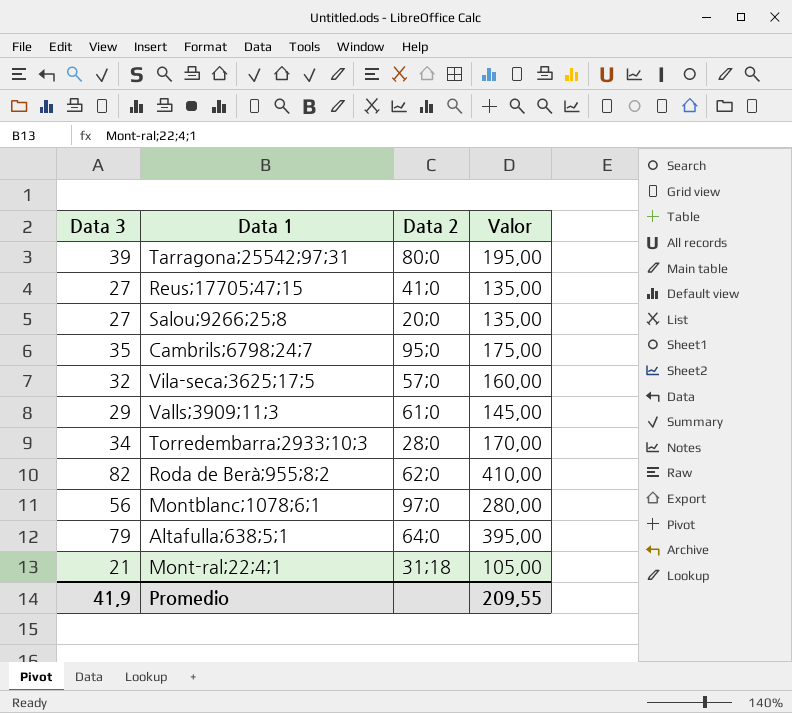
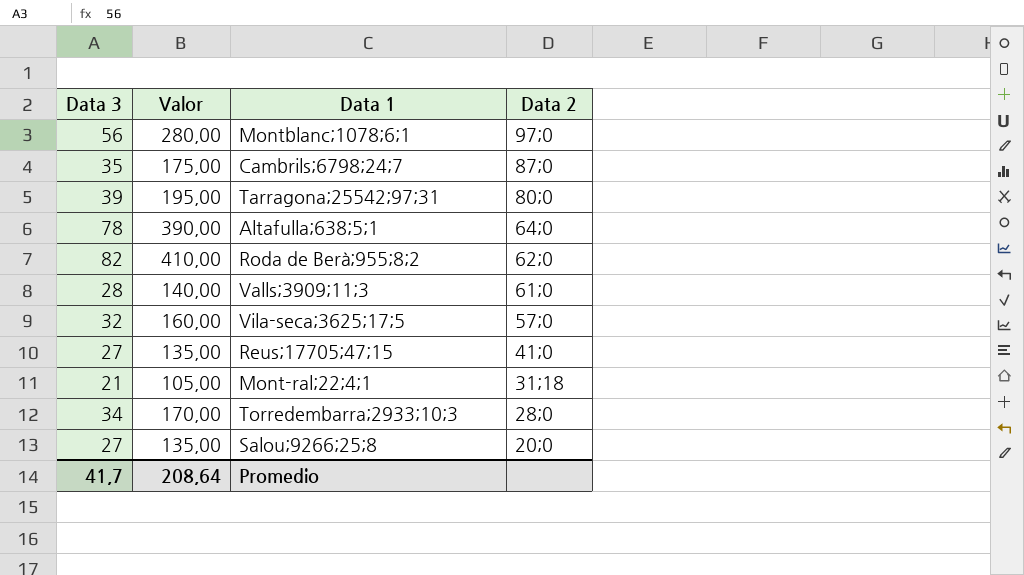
row order: none -> Data 2 descending
column Valor | position: 4 -> 2
Cambrils;6798;24;7 | Data 2: 95;0 -> 87;0
Altafulla;638;5;1 | Data 3: 79 -> 78
Altafulla;638;5;1 | Valor: 395,00 -> 390,00
Valls;3909;11;3 | Data 3: 29 -> 28
Valls;3909;11;3 | Valor: 145,00 -> 140,00
Promedio | Data 3: 41,9 -> 41,7
Promedio | Valor: 209,55 -> 208,64

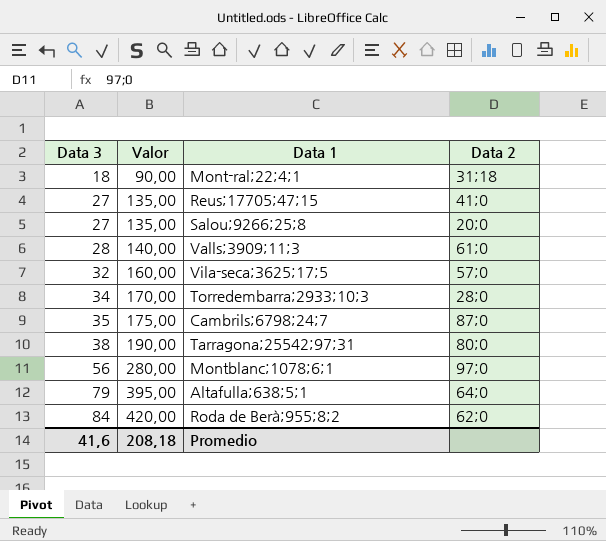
row order: Data 2 descending -> Data 3 ascending
Mont-ral;22;4;1 | Data 3: 21 -> 18
Mont-ral;22;4;1 | Valor: 105,00 -> 90,00
Tarragona;25542;97;31 | Data 3: 39 -> 38
Tarragona;25542;97;31 | Valor: 195,00 -> 190,00
Altafulla;638;5;1 | Data 3: 78 -> 79
Altafulla;638;5;1 | Valor: 390,00 -> 395,00
Roda de Berà;955;8;2 | Data 3: 82 -> 84
Roda de Berà;955;8;2 | Valor: 410,00 -> 420,00
Promedio | Data 3: 41,7 -> 41,6
Promedio | Valor: 208,64 -> 208,18

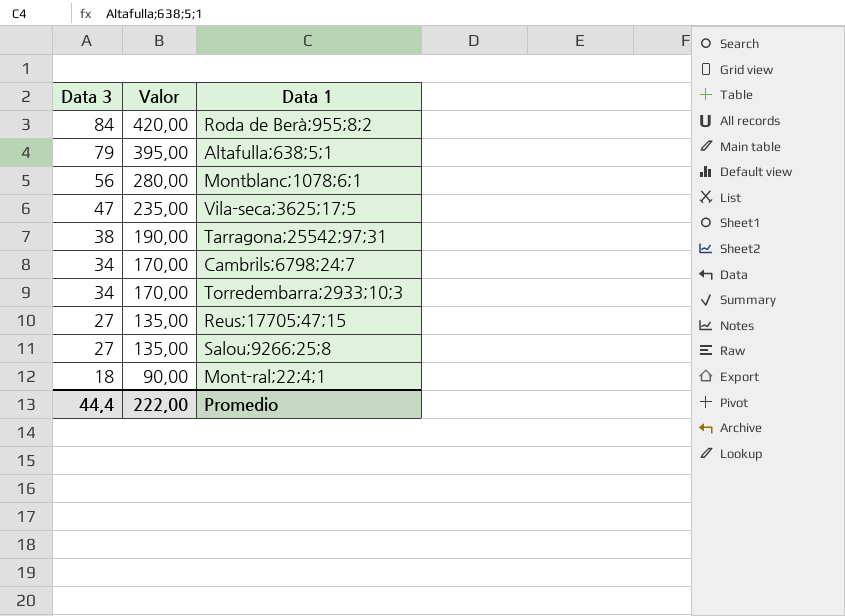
row order: Data 3 ascending -> Data 3 descending
column Data 2 | position: 4 -> none
row Valls;3909;11;3: 28 | 140,00 | 61;0 -> none
Vila-seca;3625;17;5 | Data 3: 32 -> 47
Vila-seca;3625;17;5 | Valor: 160,00 -> 235,00
Cambrils;6798;24;7 | Data 3: 35 -> 34
Cambrils;6798;24;7 | Valor: 175,00 -> 170,00
Promedio | Data 3: 41,6 -> 44,4
Promedio | Valor: 208,18 -> 222,00

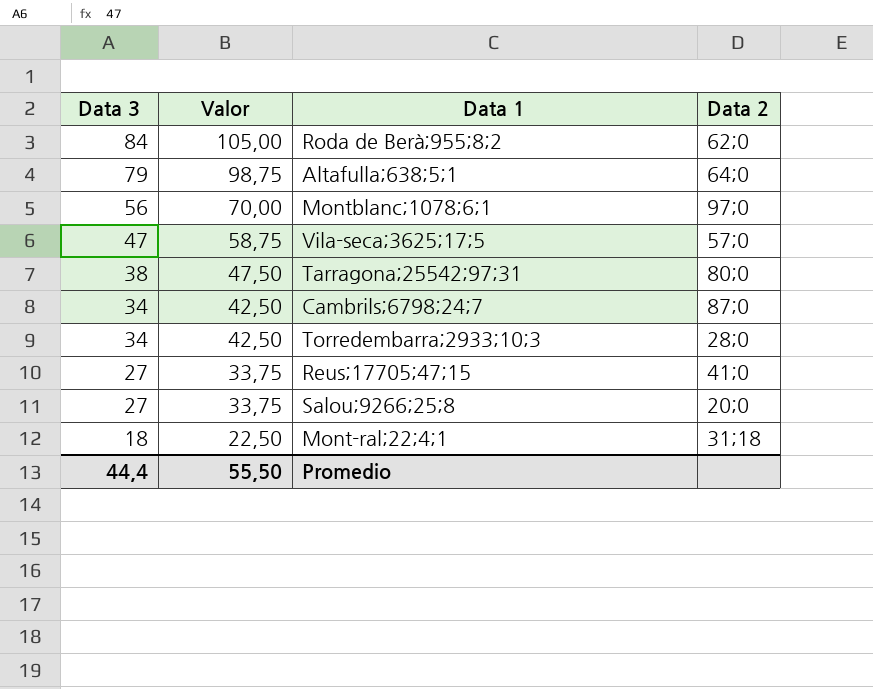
column Valor | formula: [Data 3] * 5 -> [Data 3] * 1,25
column Data 2 | position: none -> 4
Promedio | Valor: 222,00 -> 55,50

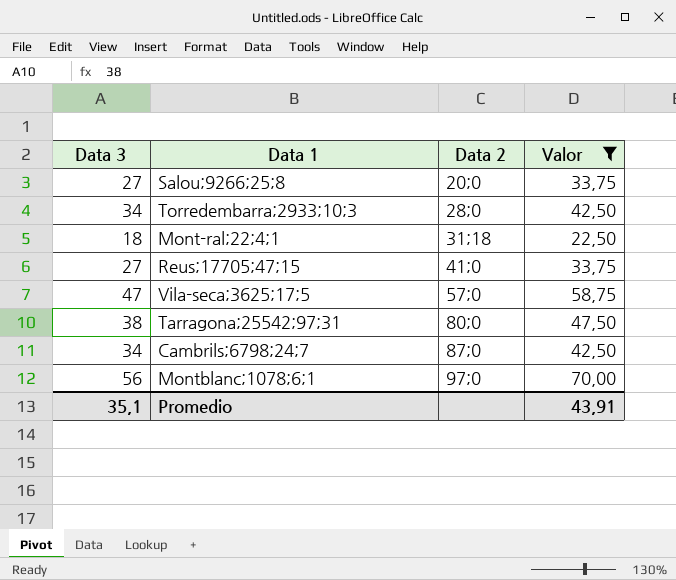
filter: none -> Valor <= 70,00
row order: Data 3 descending -> Data 2 ascending
column Valor | position: 2 -> 4
Promedio | Data 3: 44,4 -> 35,1
Promedio | Valor: 55,50 -> 43,91

